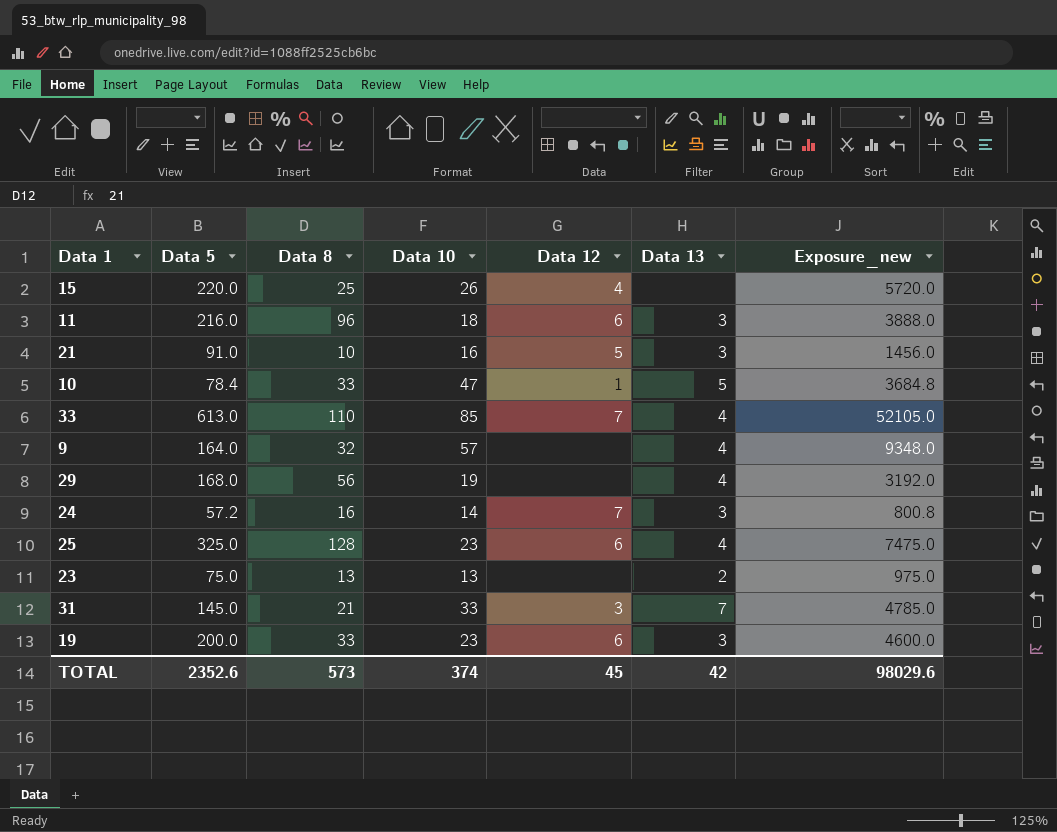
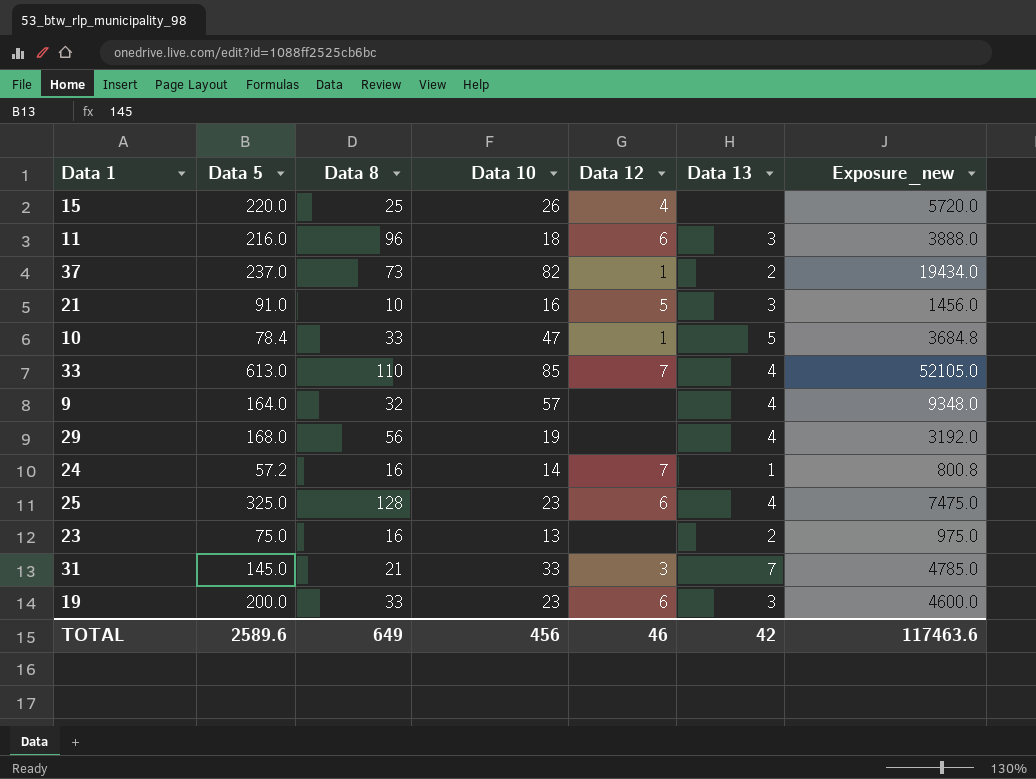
row 37: none -> 237.0 | 73 | 82 | 1 | 2 | 19434.0
24 | Data 13: 3 -> 1
23 | Data 8: 13 -> 16
TOTAL | Data 5: 2352.6 -> 2589.6
TOTAL | Data 8: 573 -> 649
TOTAL | Data 10: 374 -> 456
TOTAL | Data 12: 45 -> 46
TOTAL | Exposure_new: 98029.6 -> 117463.6

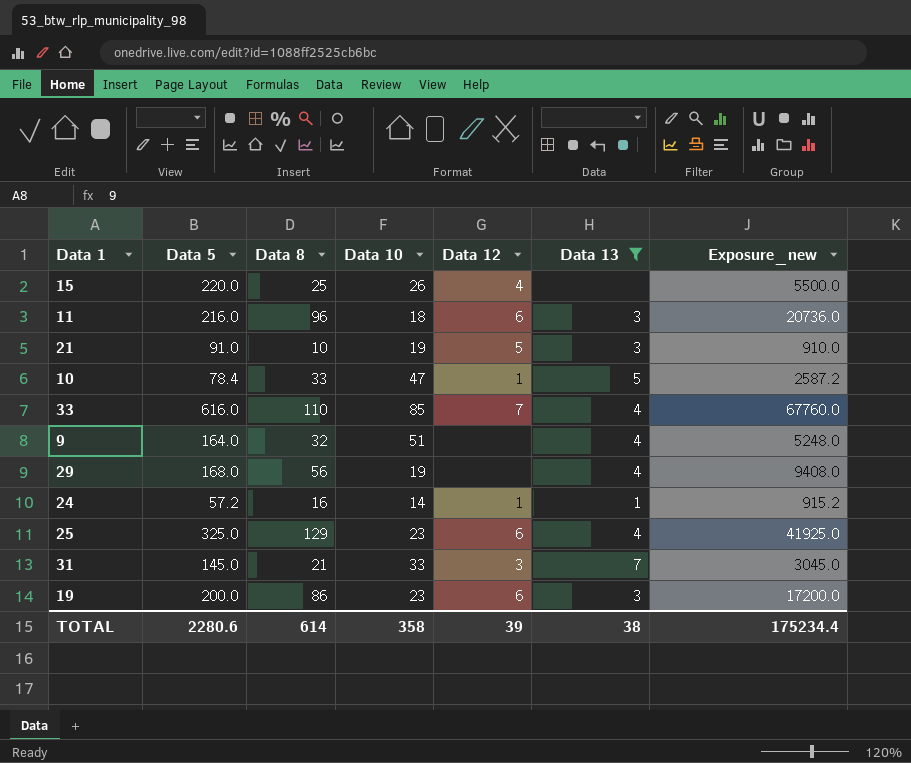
filter: none -> Data 13 != 2
column Exposure_new | formula: [Data 5] * [Data 10] -> [Data 5] * [Data 8]
21 | Data 10: 16 -> 19
33 | Data 5: 613.0 -> 616.0
9 | Data 10: 57 -> 51
24 | Data 12: 7 -> 1
25 | Data 8: 128 -> 129
19 | Data 8: 33 -> 86
TOTAL | Data 5: 2589.6 -> 2280.6
TOTAL | Data 8: 649 -> 614
TOTAL | Data 10: 456 -> 358
TOTAL | Data 12: 46 -> 39
TOTAL | Data 13: 42 -> 38
TOTAL | Exposure_new: 117463.6 -> 175234.4

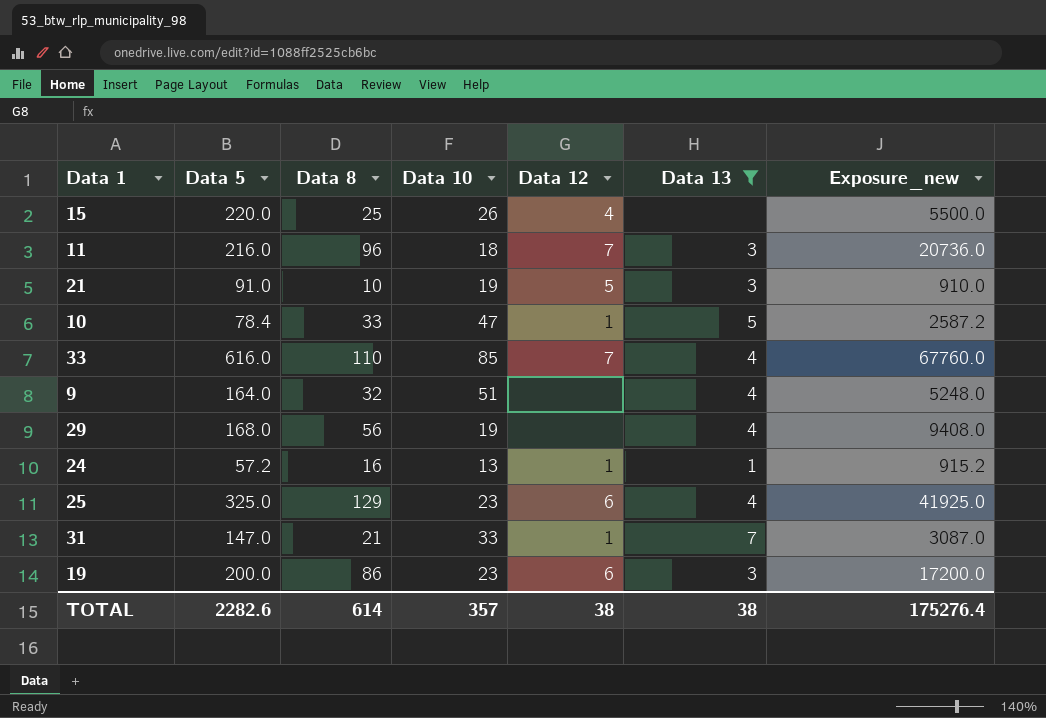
11 | Data 12: 6 -> 7
24 | Data 10: 14 -> 13
31 | Data 5: 145.0 -> 147.0
31 | Data 12: 3 -> 1
31 | Exposure_new: 3045.0 -> 3087.0
TOTAL | Data 5: 2280.6 -> 2282.6
TOTAL | Data 10: 358 -> 357
TOTAL | Data 12: 39 -> 38
TOTAL | Exposure_new: 175234.4 -> 175276.4

